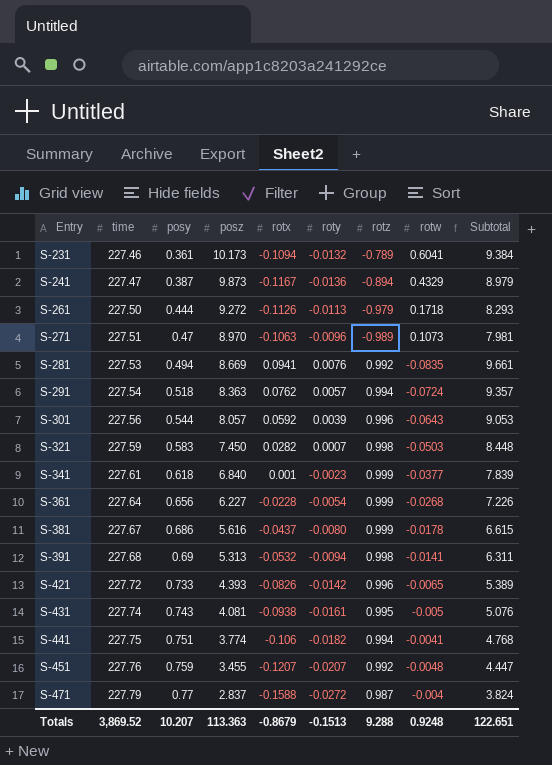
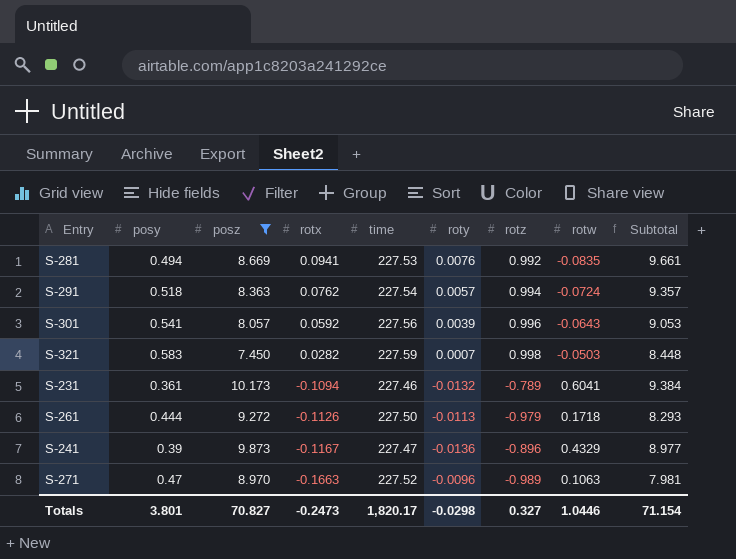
filter: none -> posz >= 7.450
row order: Entry ascending -> rotx descending
column time | position: 2 -> 5
S-301 | posy: 0.544 -> 0.541
S-241 | posy: 0.387 -> 0.39
S-241 | rotz: -0.894 -> -0.896
S-241 | Subtotal: 8.979 -> 8.977
S-271 | rotx: -0.1063 -> -0.1663
S-271 | time: 227.51 -> 227.52
S-271 | rotw: 0.1073 -> 0.1063
Totals | posy: 10.207 -> 3.801
Totals | posz: 113.363 -> 70.827
Totals | rotx: -0.8679 -> -0.2473
Totals | time: 3,869.52 -> 1,820.17
Totals | roty: -0.1513 -> -0.0298
Totals | rotz: 9.288 -> 0.327
Totals | rotw: 0.9248 -> 1.0446
Totals | Subtotal: 122.651 -> 71.154

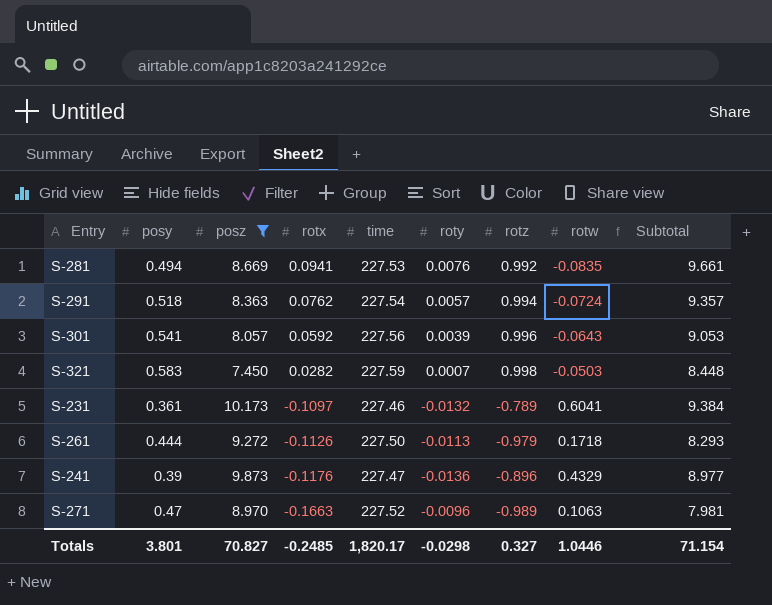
S-231 | rotx: -0.1094 -> -0.1097
S-241 | rotx: -0.1167 -> -0.1176
Totals | rotx: -0.2473 -> -0.2485

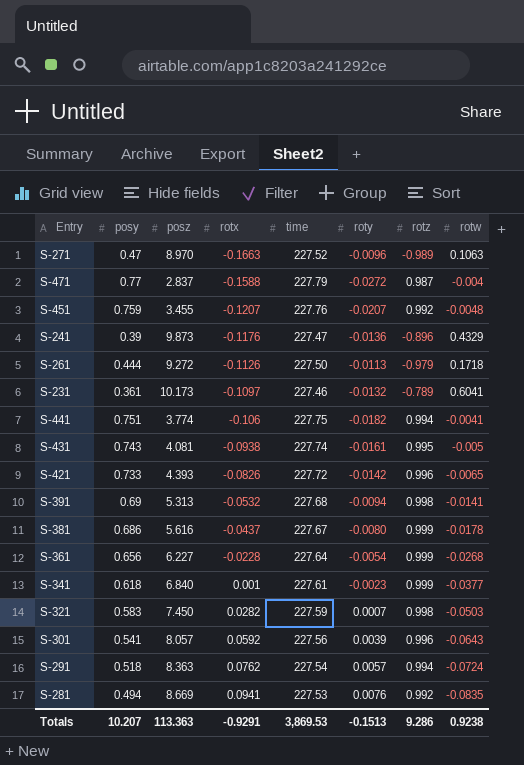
filter: posz >= 7.450 -> none
row order: rotx descending -> rotx ascending
column Subtotal | formula: [posz] + [rotz] -> none
Totals | posy: 3.801 -> 10.207
Totals | posz: 70.827 -> 113.363
Totals | rotx: -0.2485 -> -0.9291
Totals | time: 1,820.17 -> 3,869.53
Totals | roty: -0.0298 -> -0.1513
Totals | rotz: 0.327 -> 9.286
Totals | rotw: 1.0446 -> 0.9238

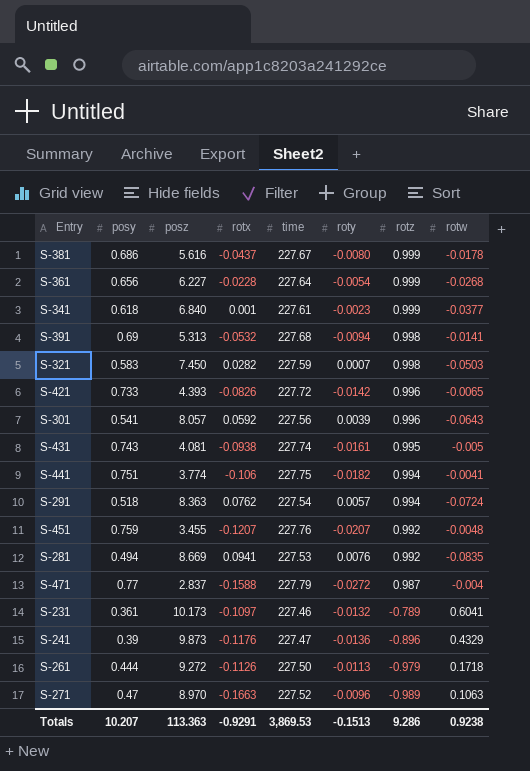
row order: rotx ascending -> rotz descending

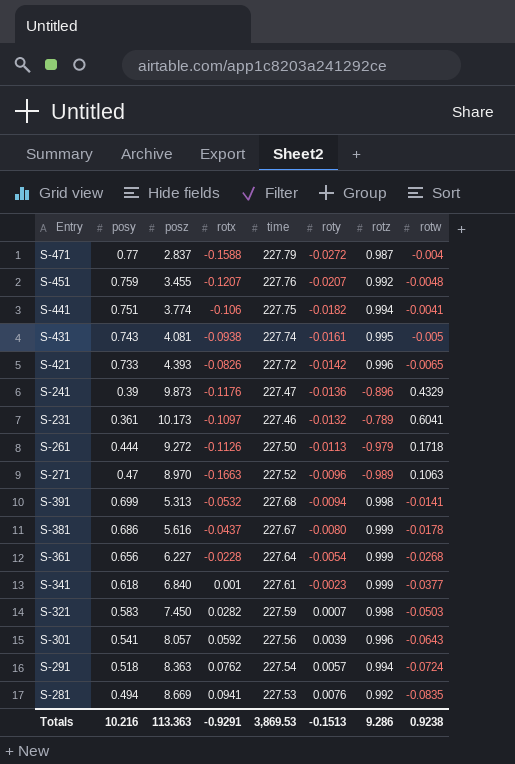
row order: rotz descending -> roty ascending
S-391 | posy: 0.69 -> 0.699
Totals | posy: 10.207 -> 10.216

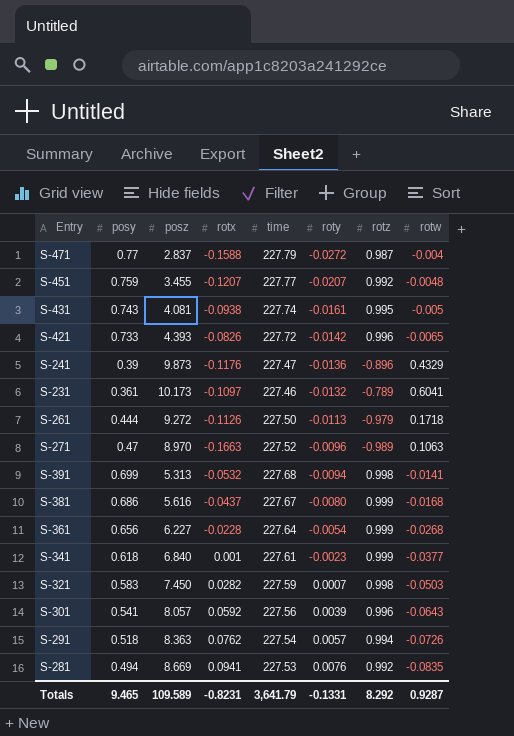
row S-441: 0.751 | 3.774 | -0.106 | 227.75 | -0.0182 | 0.994 | -0.0041 -> none
S-451 | time: 227.76 -> 227.77
S-381 | rotw: -0.0178 -> -0.0168
S-291 | rotw: -0.0724 -> -0.0726
Totals | posy: 10.216 -> 9.465
Totals | posz: 113.363 -> 109.589
Totals | rotx: -0.9291 -> -0.8231
Totals | time: 3,869.53 -> 3,641.79
Totals | roty: -0.1513 -> -0.1331
Totals | rotz: 9.286 -> 8.292
Totals | rotw: 0.9238 -> 0.9287

